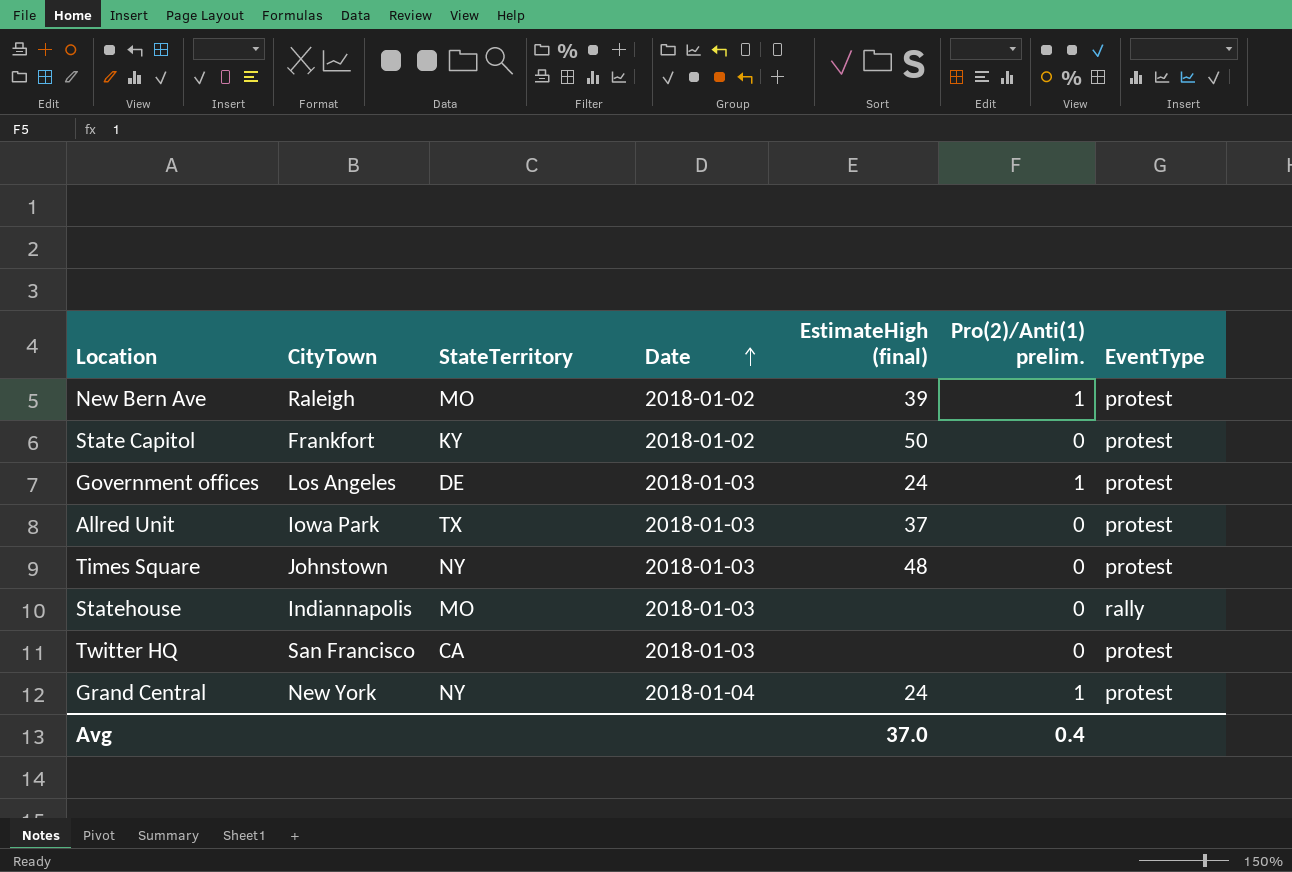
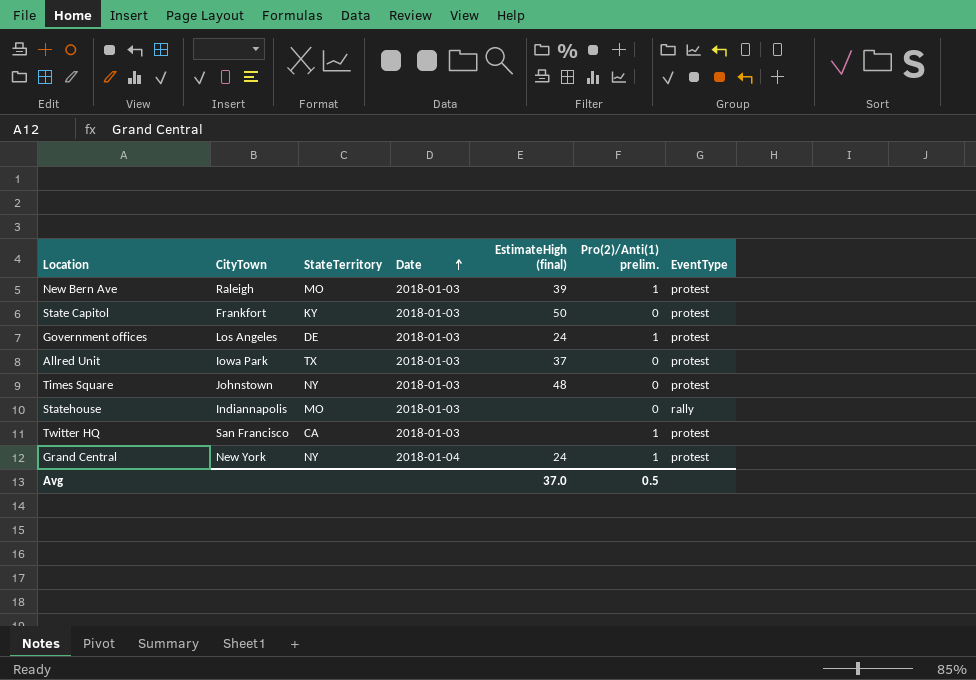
New Bern Ave | Date: 2018-01-02 -> 2018-01-03
State Capitol | Date: 2018-01-02 -> 2018-01-03
Twitter HQ | Pro(2)/Anti(1) prelim.: 0 -> 1
Avg | Pro(2)/Anti(1) prelim.: 0.4 -> 0.5

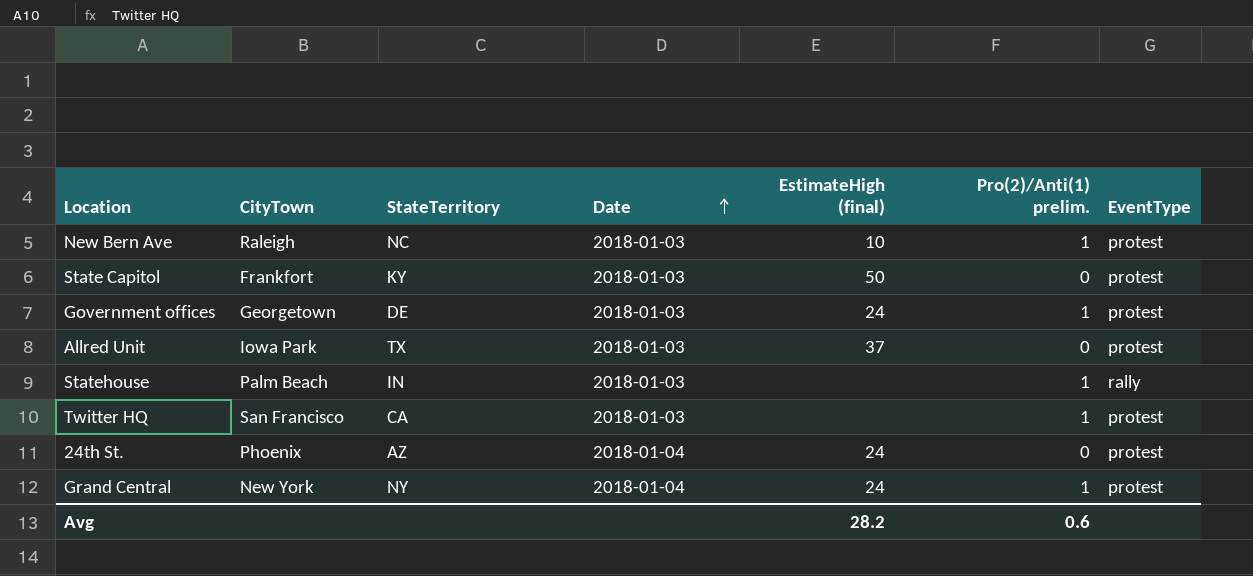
row Times Square: Johnstown | NY | 2018-01-03 | 48 | 0 | protest -> none
New Bern Ave | StateTerritory: MO -> NC
New Bern Ave | EstimateHigh (final): 39 -> 10
Government offices | CityTown: Los Angeles -> Georgetown
Statehouse | CityTown: Indiannapolis -> Palm Beach
Statehouse | StateTerritory: MO -> IN
Statehouse | Pro(2)/Anti(1) prelim.: 0 -> 1
row 24th St.: none -> Phoenix | AZ | 2018-01-04 | 24 | 0 | protest
Avg | EstimateHigh (final): 37.0 -> 28.2
Avg | Pro(2)/Anti(1) prelim.: 0.5 -> 0.6

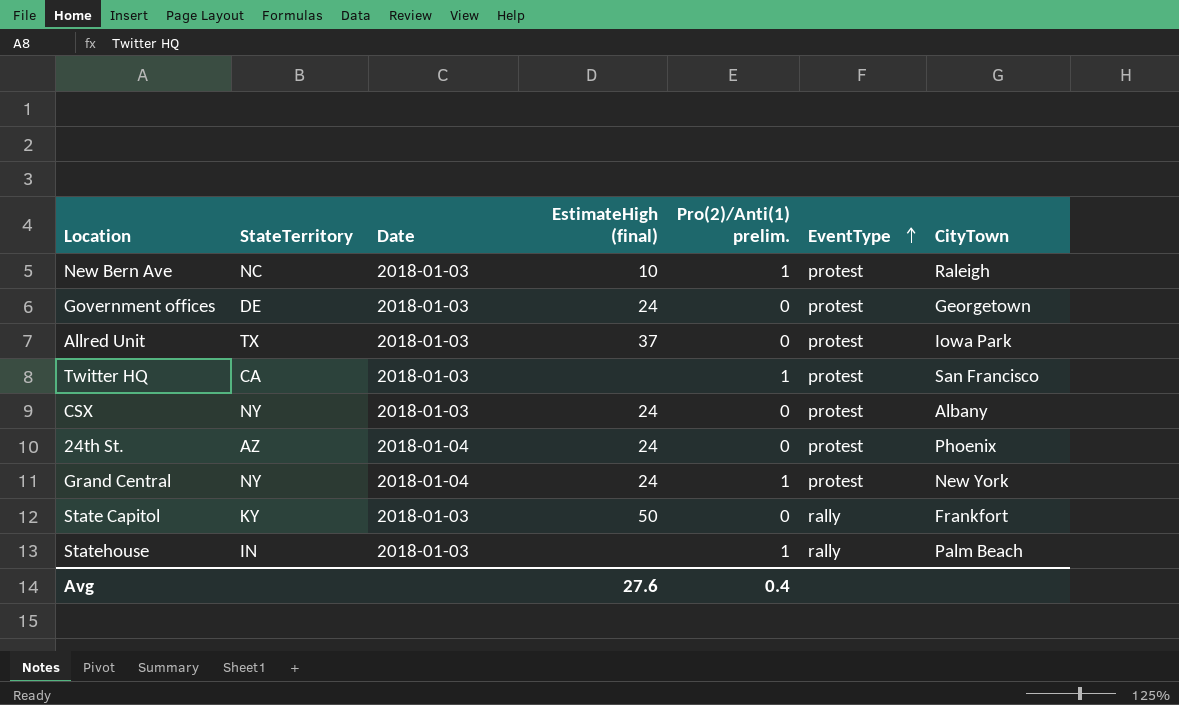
row order: Date ascending -> EventType ascending
column CityTown | position: 2 -> 7
Government offices | Pro(2)/Anti(1) prelim.: 1 -> 0
row CSX: none -> NY | 2018-01-03 | 24 | 0 | protest | Albany
State Capitol | EventType: protest -> rally
Avg | EstimateHigh (final): 28.2 -> 27.6
Avg | Pro(2)/Anti(1) prelim.: 0.6 -> 0.4

